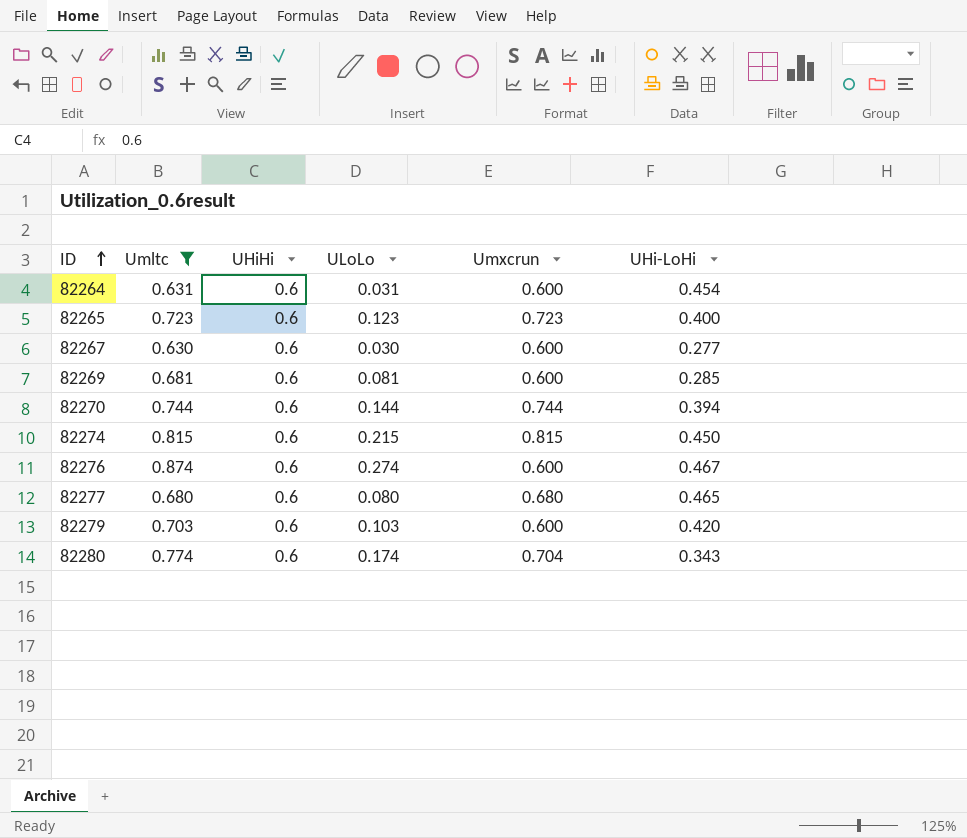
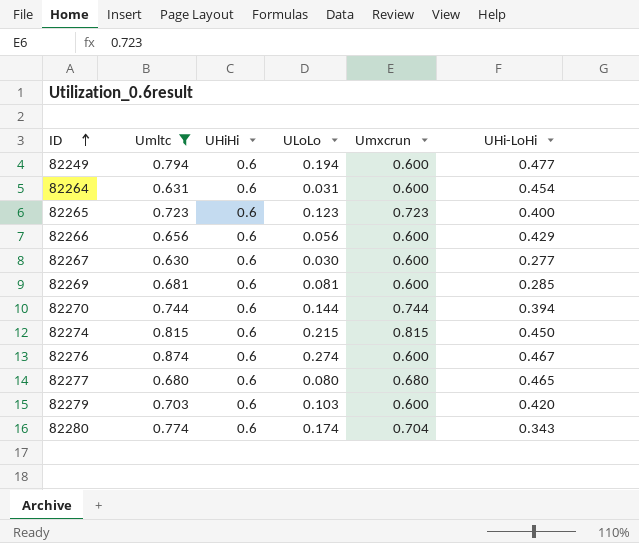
row 82249: none -> 0.794 | 0.6 | 0.194 | 0.600 | 0.477
row 82266: none -> 0.656 | 0.6 | 0.056 | 0.600 | 0.429

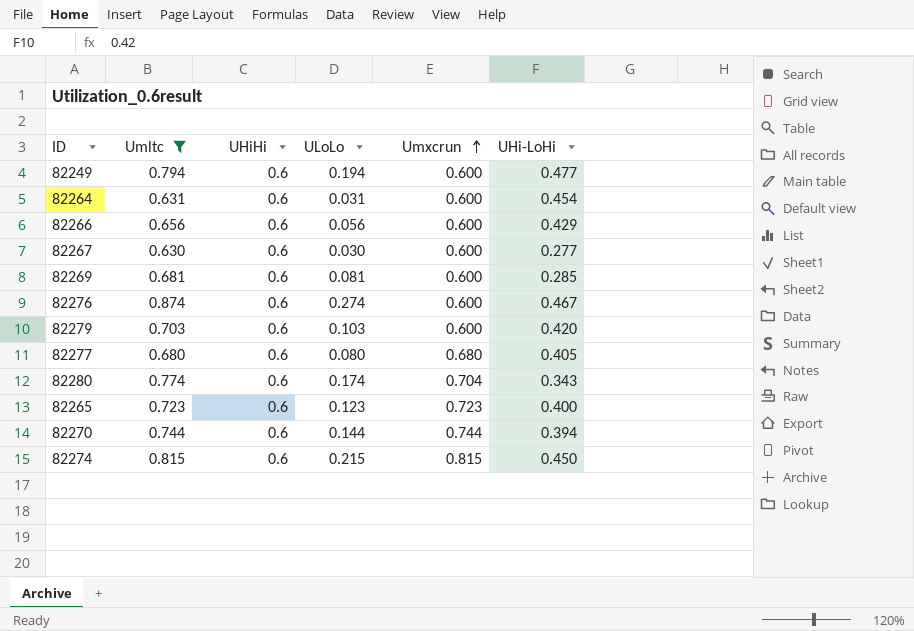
row order: ID ascending -> Umxcrun ascending
82277 | UHi-LoHi: 0.465 -> 0.405

